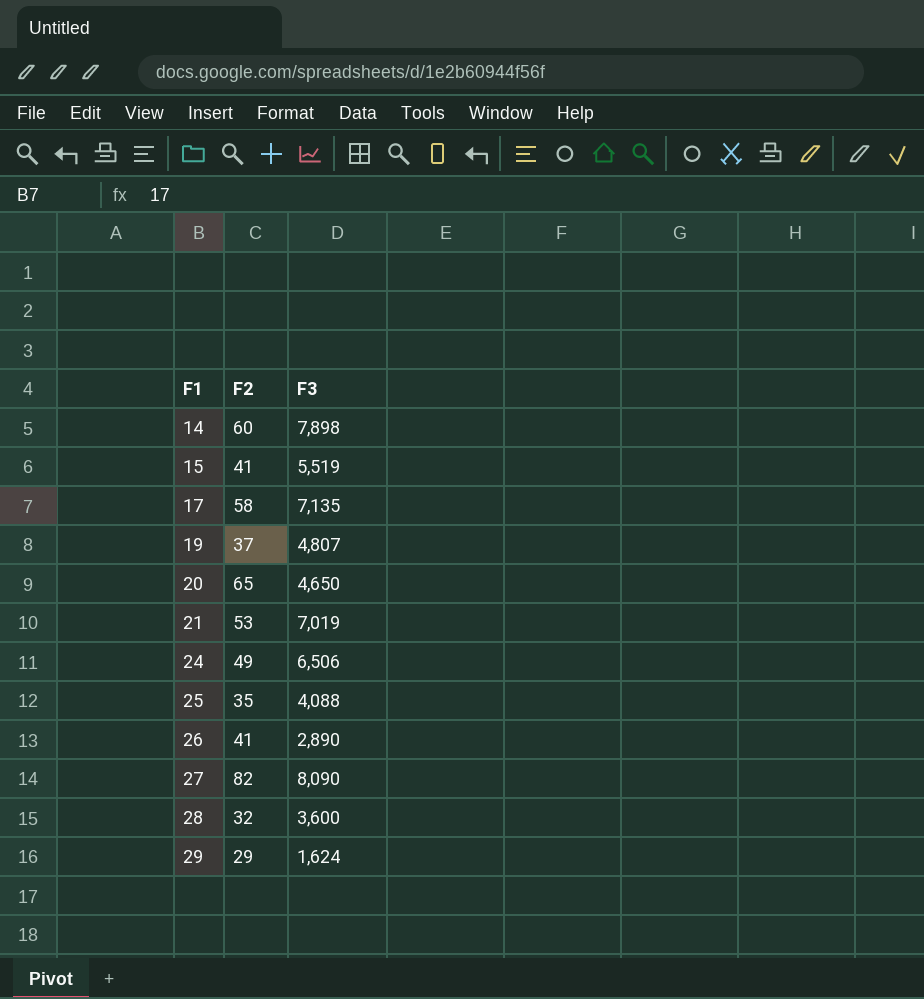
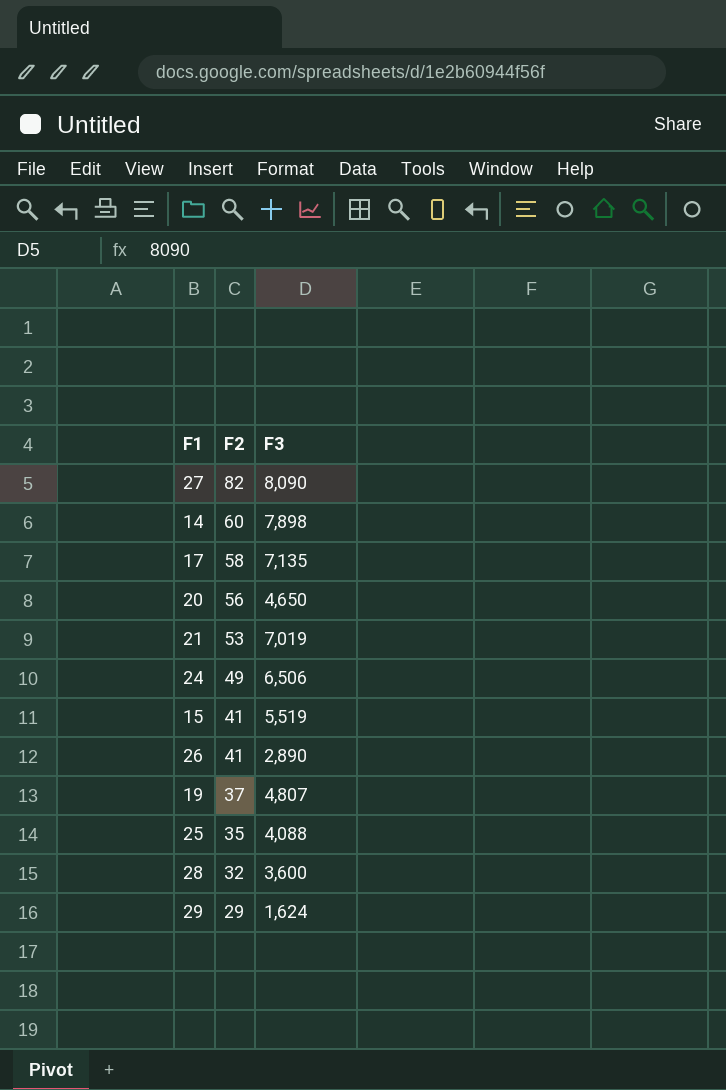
row order: F1 ascending -> F2 descending
20 | F2: 65 -> 56

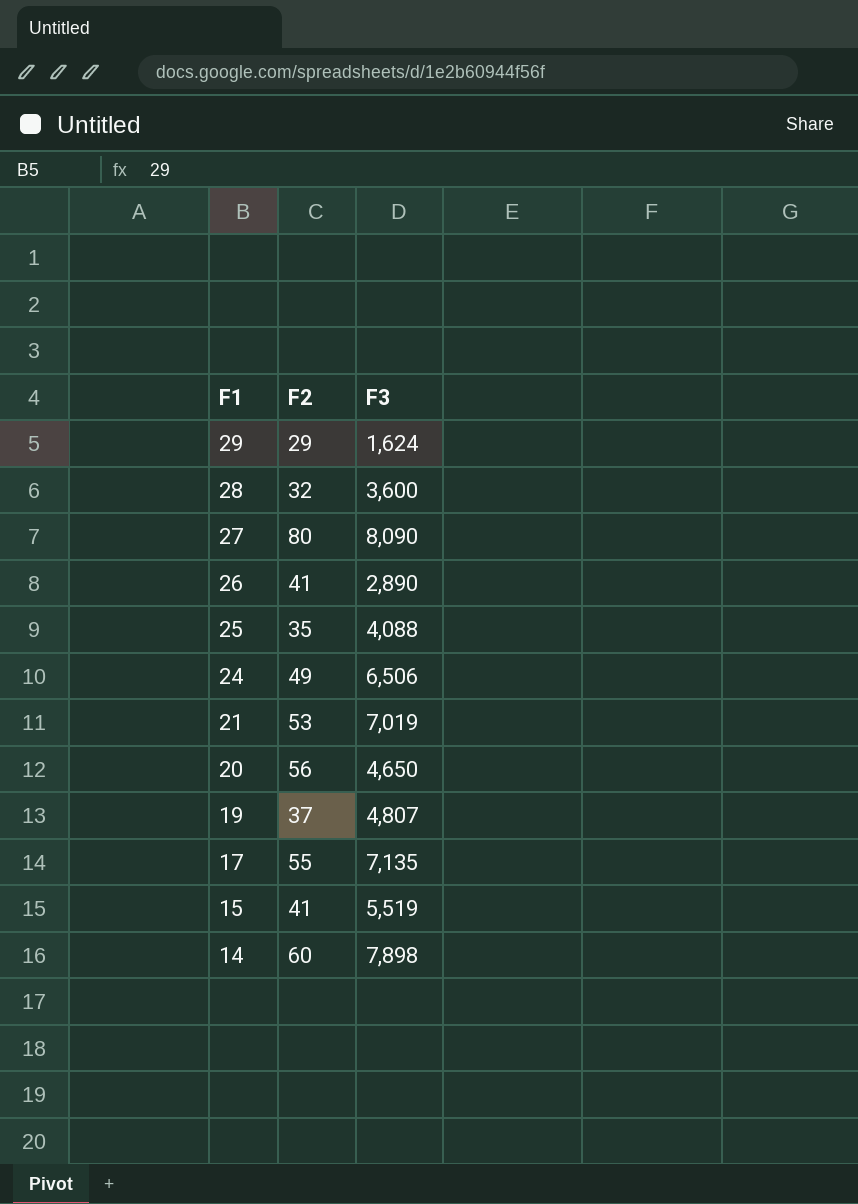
row order: F2 descending -> F1 descending
27 | F2: 82 -> 80
17 | F2: 58 -> 55

